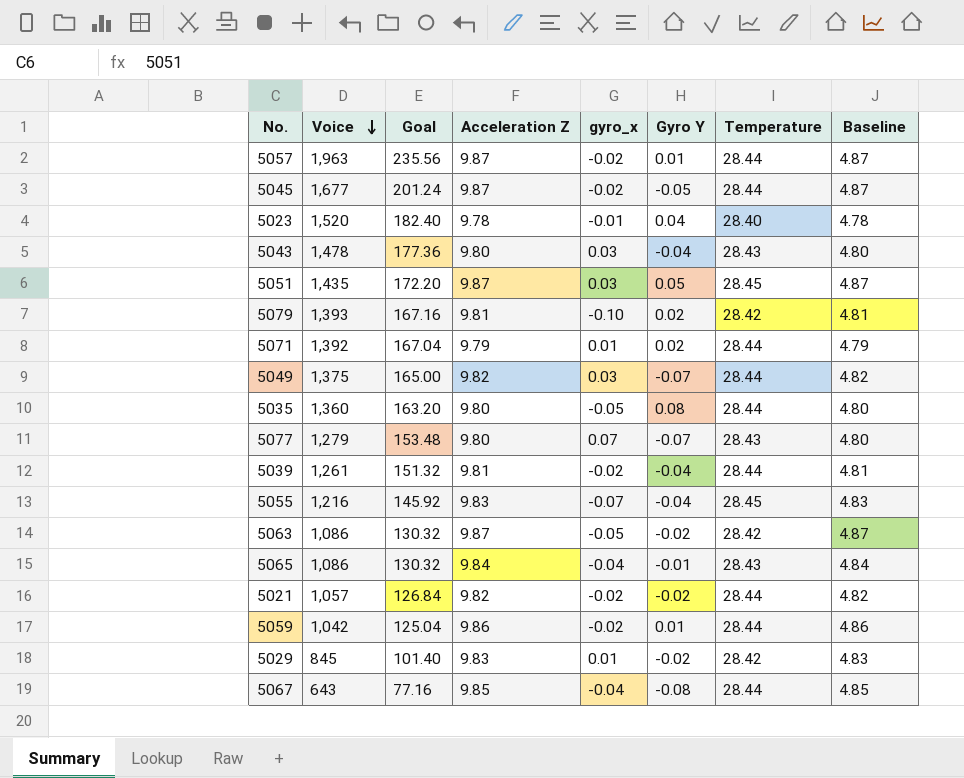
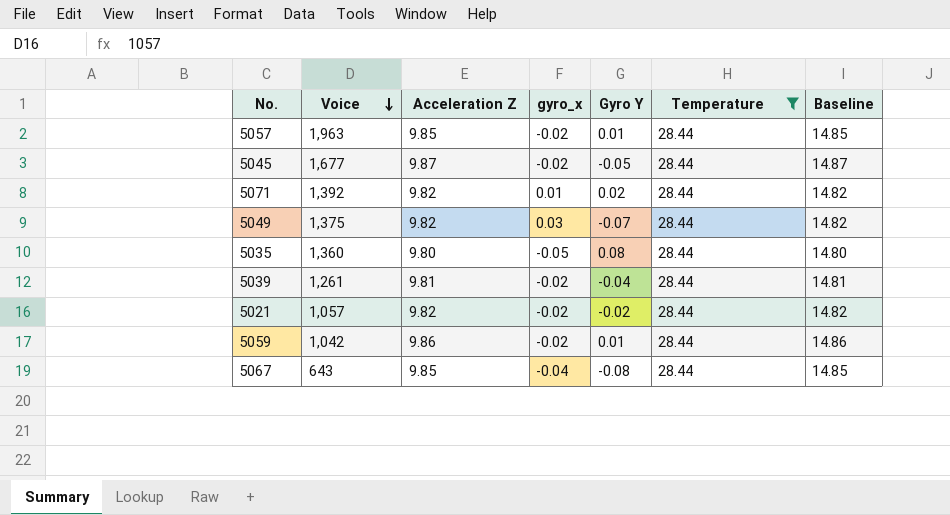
filter: none -> Temperature = 28.44
column Goal | formula: [Voice] * 0.12 -> none
column Baseline | formula: [Acceleration Z] - 5 -> [Acceleration Z] + 5
5057 | Acceleration Z: 9.87 -> 9.85
5071 | Acceleration Z: 9.79 -> 9.82

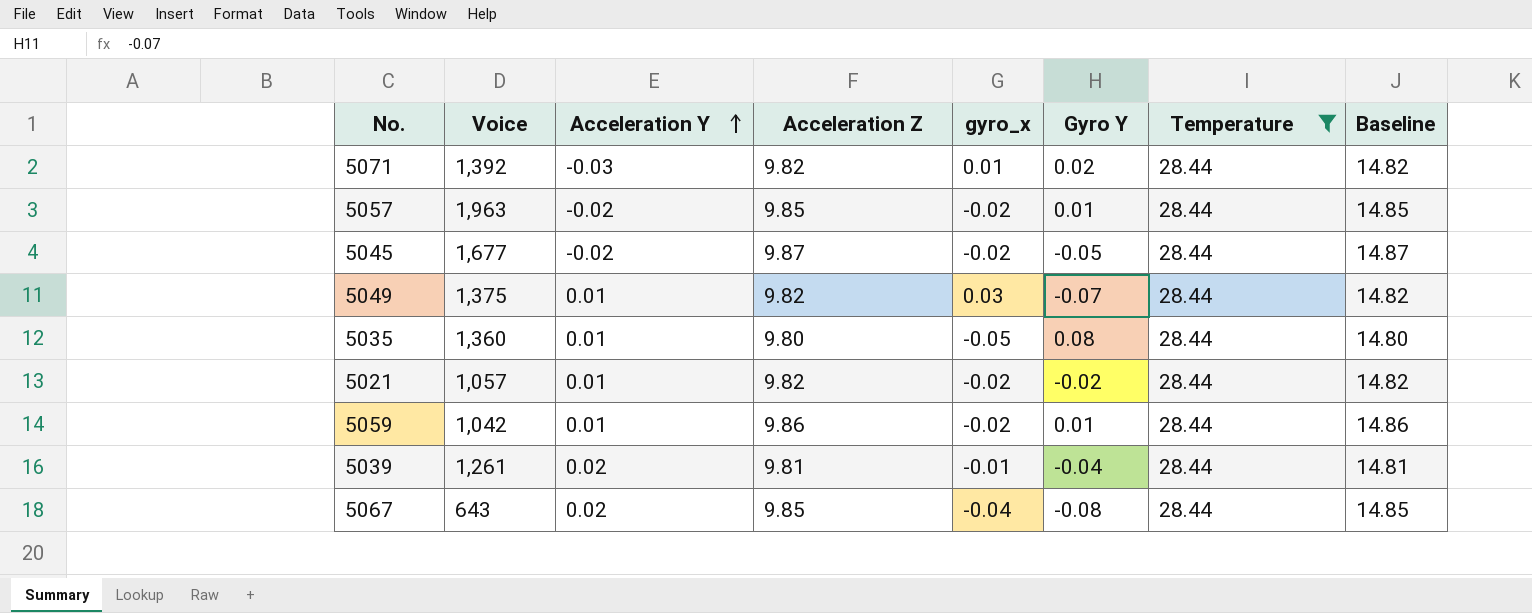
row order: Voice descending -> Acceleration Y ascending
column Acceleration Y | position: none -> 3
5039 | gyro_x: -0.02 -> -0.01

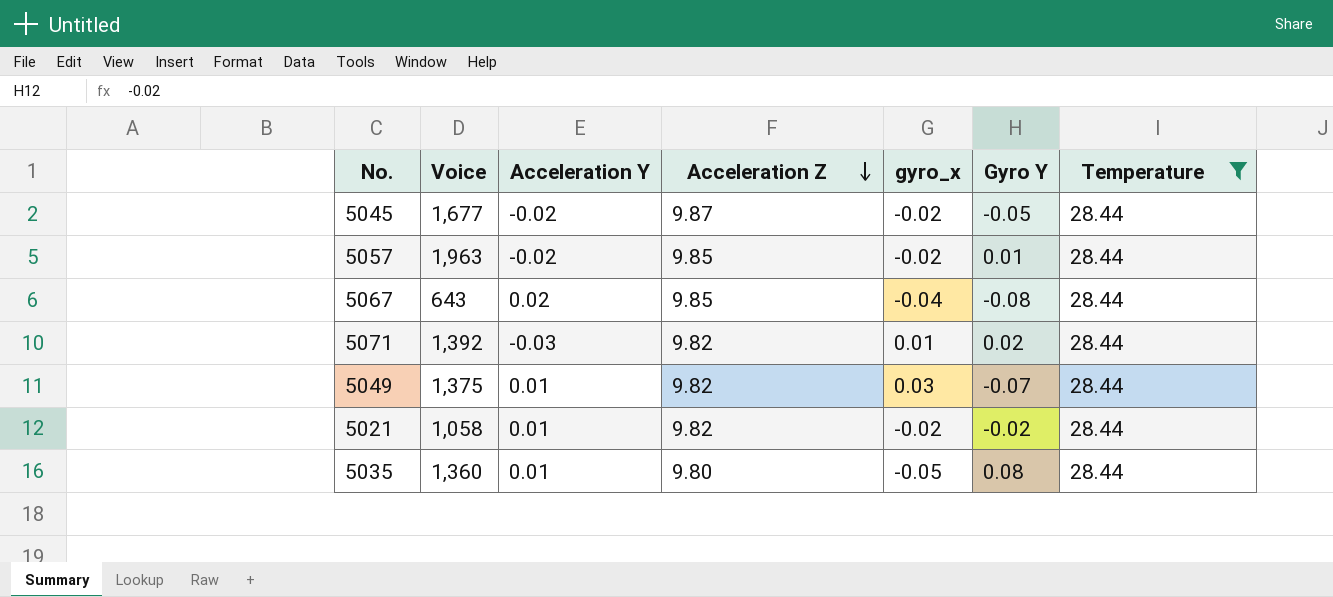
row order: Acceleration Y ascending -> Acceleration Z descending
column Baseline | formula: [Acceleration Z] + 5 -> none
row 5059: 1,042 | 0.01 | 9.86 | -0.02 | 0.01 | 28.44 | 14.86 -> none
row 5039: 1,261 | 0.02 | 9.81 | -0.01 | -0.04 | 28.44 | 14.81 -> none
5021 | Voice: 1,057 -> 1,058

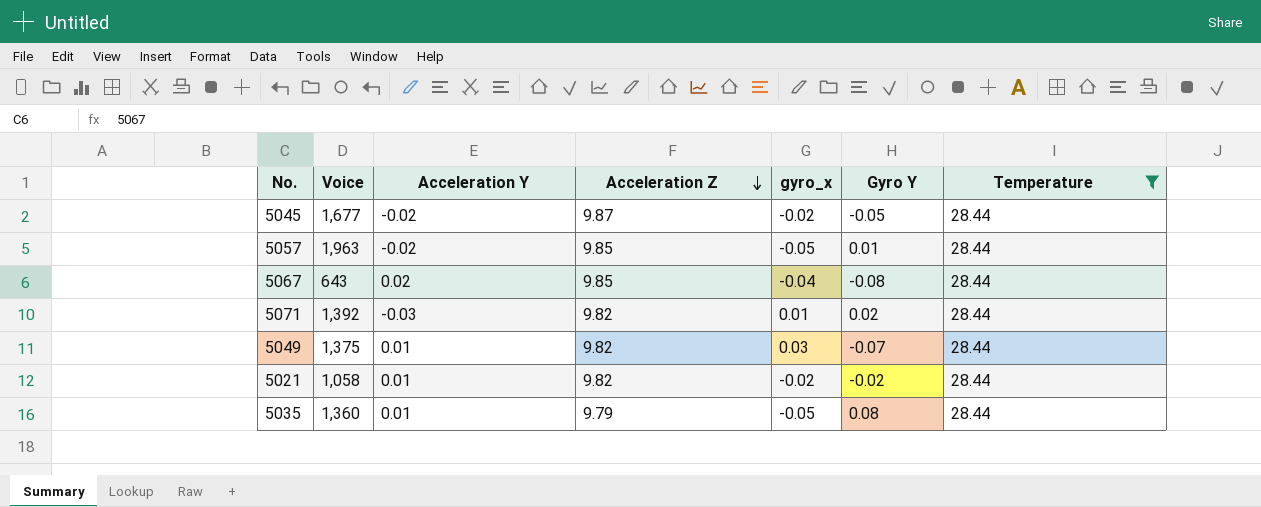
5057 | gyro_x: -0.02 -> -0.05
5035 | Acceleration Z: 9.80 -> 9.79

